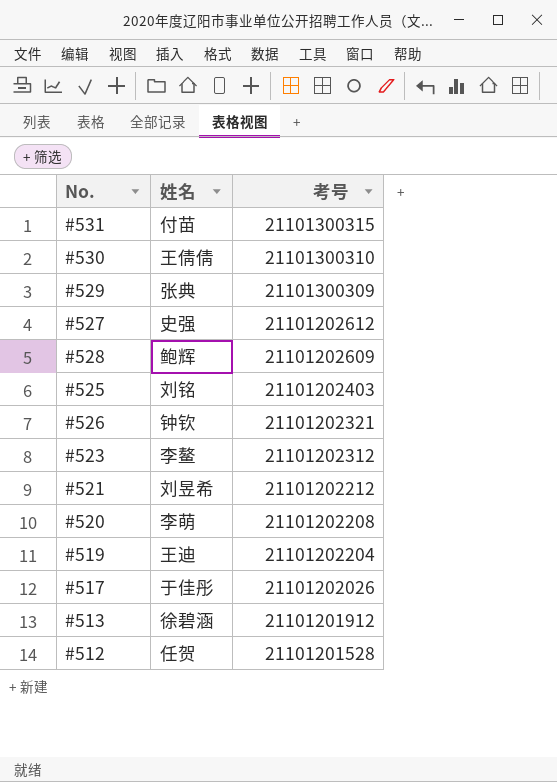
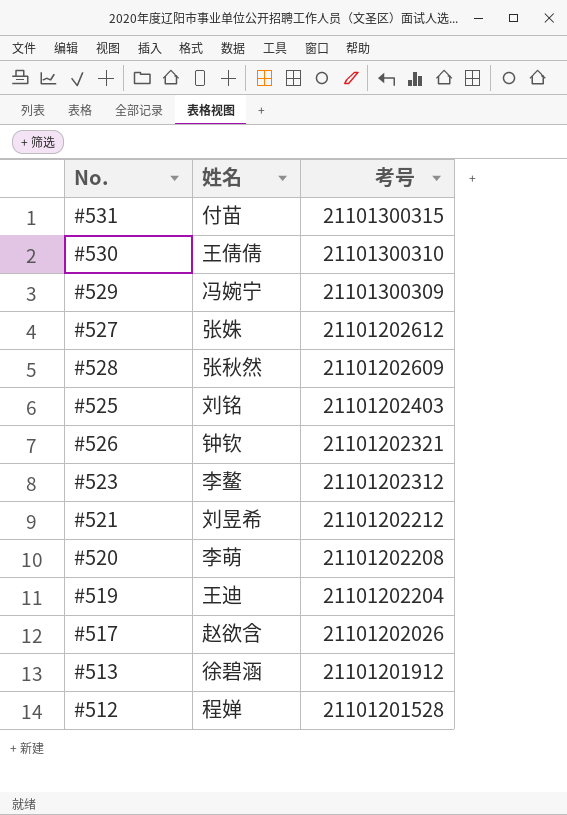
#529 | 姓名: 张典 -> 冯婉宁
#527 | 姓名: 史强 -> 张姝
#528 | 姓名: 鲍辉 -> 张秋然
#517 | 姓名: 于佳彤 -> 赵欲含
#512 | 姓名: 任贺 -> 程婵

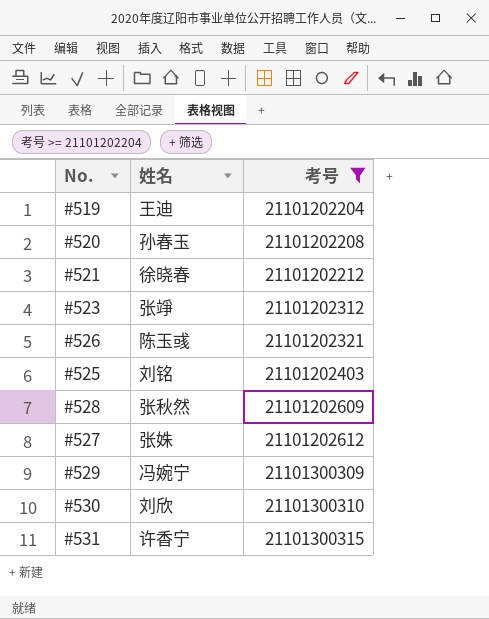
filter: none -> 考号 >= 21101202204
row order: 考号 descending -> 考号 ascending
#520 | 姓名: 李萌 -> 孙春玉
#521 | 姓名: 刘昱希 -> 徐晓春
#523 | 姓名: 李鳌 -> 张竫
#526 | 姓名: 钟钦 -> 陈玉彧
#530 | 姓名: 王倩倩 -> 刘欣
#531 | 姓名: 付苗 -> 许香宁

